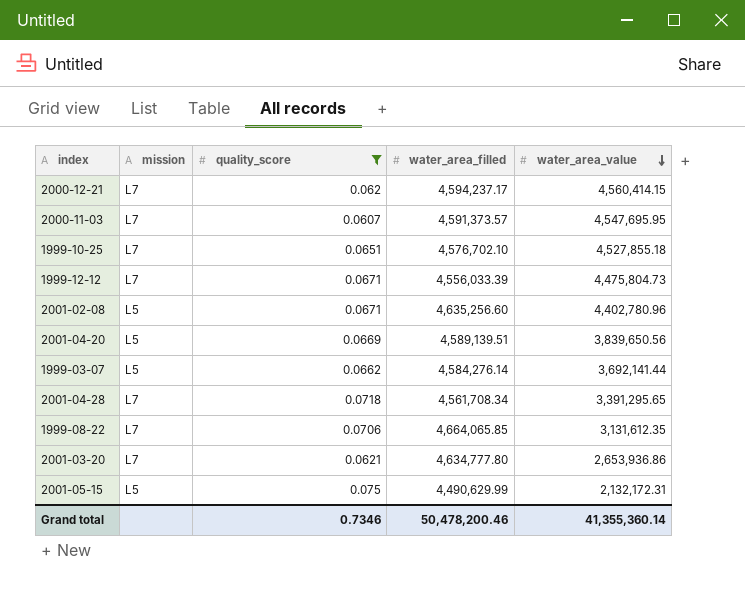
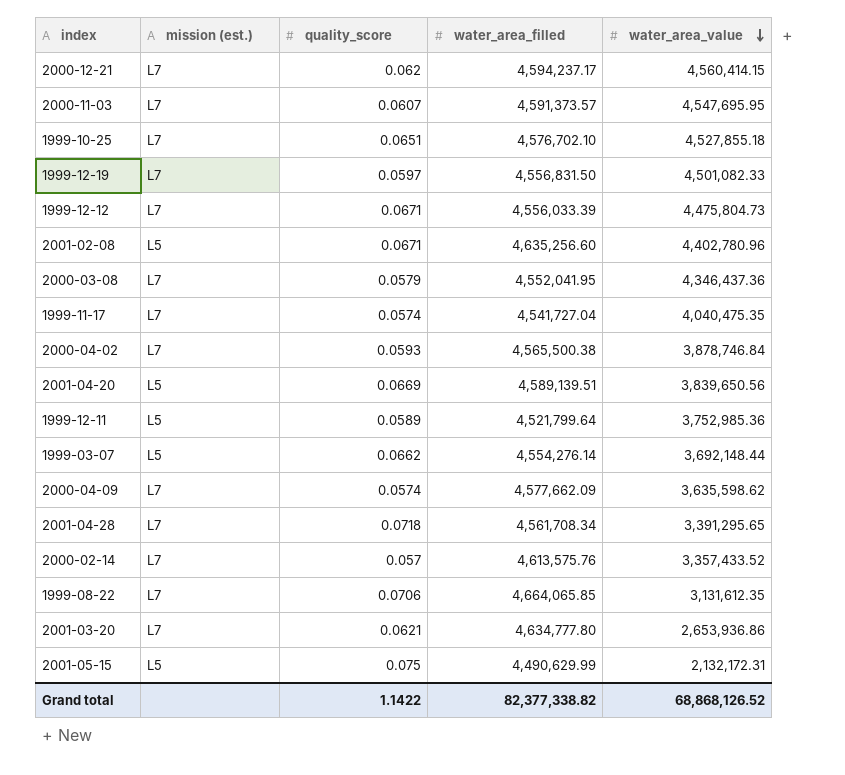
filter: quality_score >= 0.0607 -> none
column name: mission -> mission (est.)
1999-03-07 | water_area_filled: 4,584,276.14 -> 4,554,276.14
1999-03-07 | water_area_value: 3,692,141.44 -> 3,692,148.44
Grand total | quality_score: 0.7346 -> 1.1422
Grand total | water_area_filled: 50,478,200.46 -> 82,377,338.82
Grand total | water_area_value: 41,355,360.14 -> 68,868,126.52

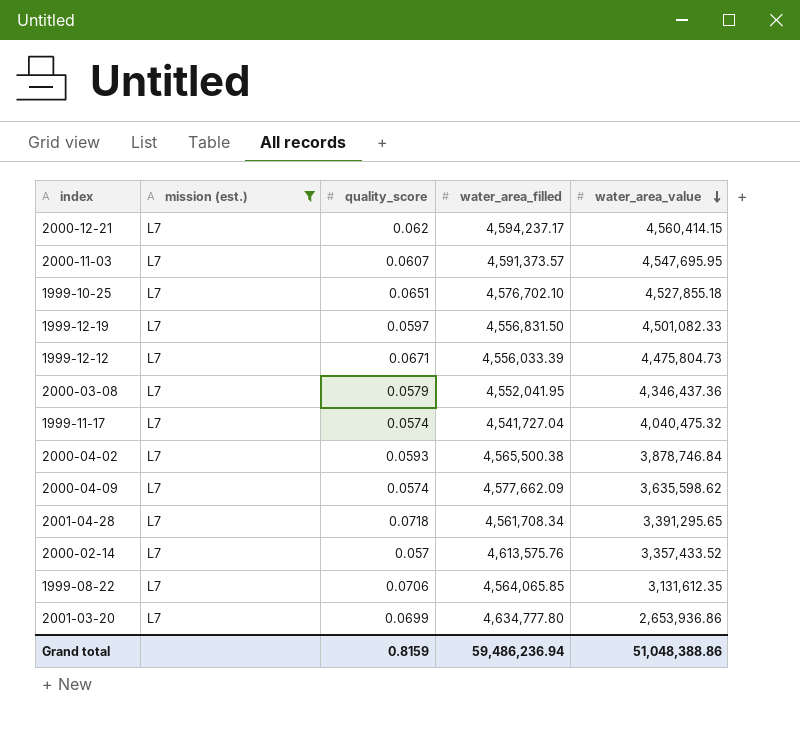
filter: none -> mission (est.) = L7
1999-11-17 | water_area_value: 4,040,475.35 -> 4,040,475.32
1999-08-22 | water_area_filled: 4,664,065.85 -> 4,564,065.85
2001-03-20 | quality_score: 0.0621 -> 0.0699
Grand total | quality_score: 1.1422 -> 0.8159
Grand total | water_area_filled: 82,377,338.82 -> 59,486,236.94
Grand total | water_area_value: 68,868,126.52 -> 51,048,388.86

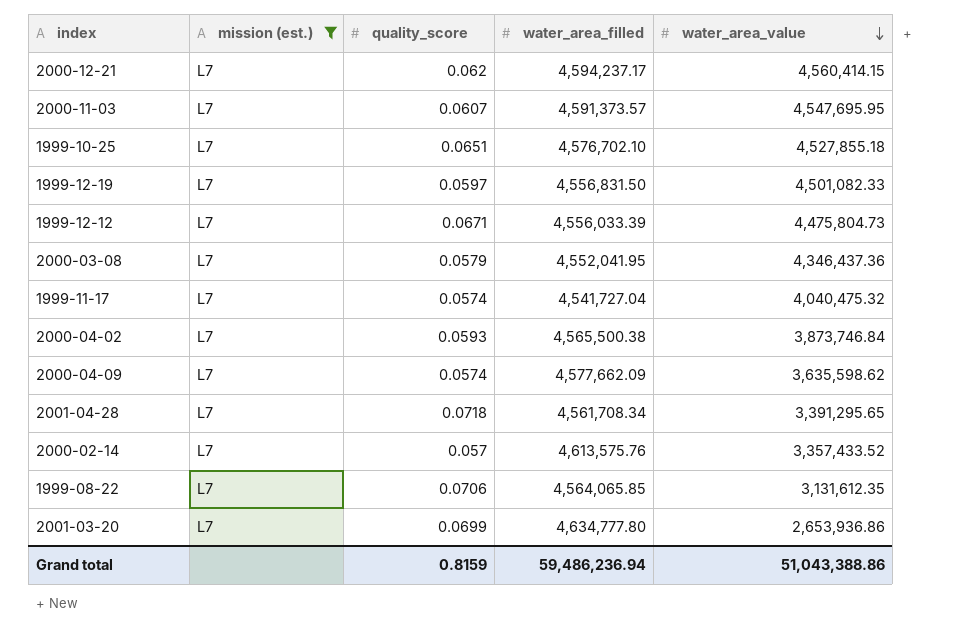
2000-04-02 | water_area_value: 3,878,746.84 -> 3,873,746.84
Grand total | water_area_value: 51,048,388.86 -> 51,043,388.86

